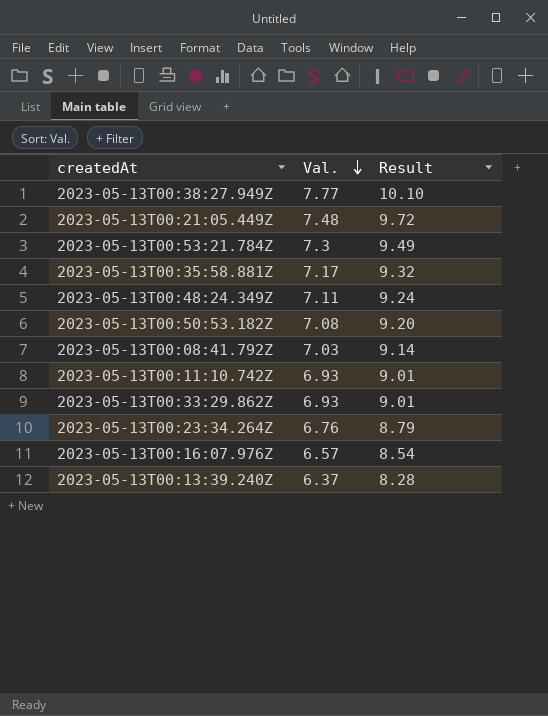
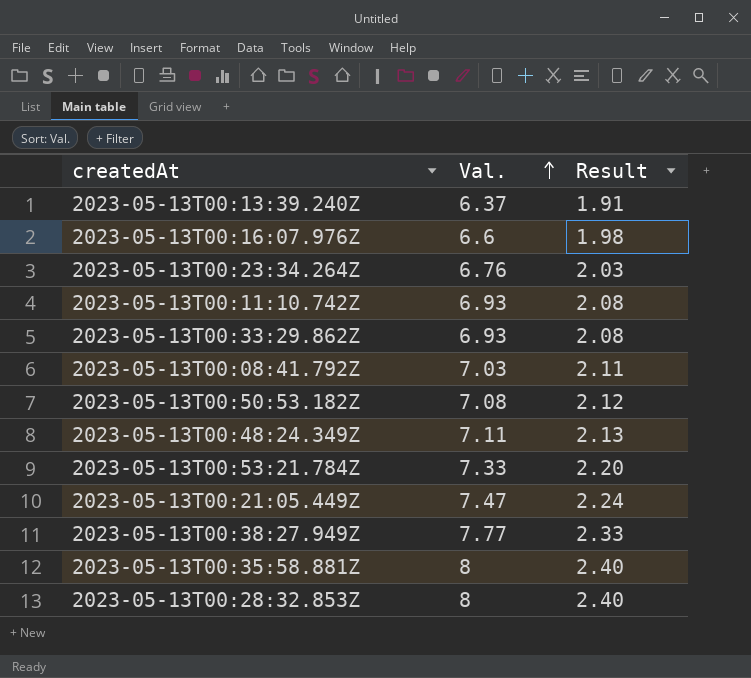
row order: Val. descending -> Val. ascending
column Result | formula: [Val.] * 1.3 -> [Val.] * 0.3
2023-05-13T00:16:07.976Z | Val.: 6.57 -> 6.6
2023-05-13T00:53:21.784Z | Val.: 7.3 -> 7.33
2023-05-13T00:21:05.449Z | Val.: 7.48 -> 7.47
2023-05-13T00:35:58.881Z | Val.: 7.17 -> 8
row 2023-05-13T00:28:32.853Z: none -> 8 | 2.40

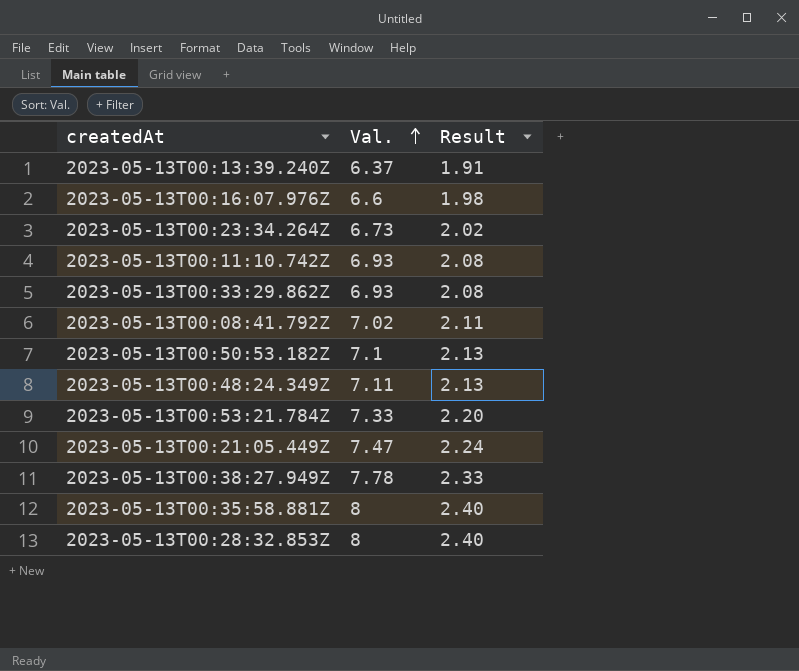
2023-05-13T00:23:34.264Z | Val.: 6.76 -> 6.73
2023-05-13T00:23:34.264Z | Result: 2.03 -> 2.02
2023-05-13T00:08:41.792Z | Val.: 7.03 -> 7.02
2023-05-13T00:50:53.182Z | Val.: 7.08 -> 7.1
2023-05-13T00:50:53.182Z | Result: 2.12 -> 2.13
2023-05-13T00:38:27.949Z | Val.: 7.77 -> 7.78

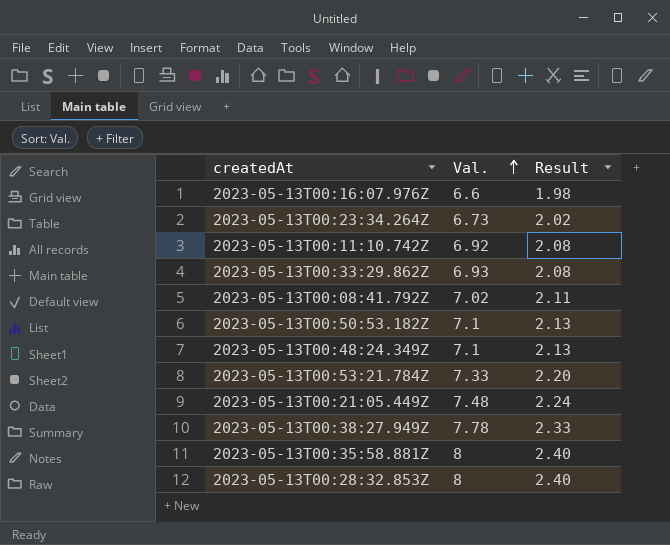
row 2023-05-13T00:13:39.240Z: 6.37 | 1.91 -> none
2023-05-13T00:11:10.742Z | Val.: 6.93 -> 6.92
2023-05-13T00:48:24.349Z | Val.: 7.11 -> 7.1
2023-05-13T00:21:05.449Z | Val.: 7.47 -> 7.48

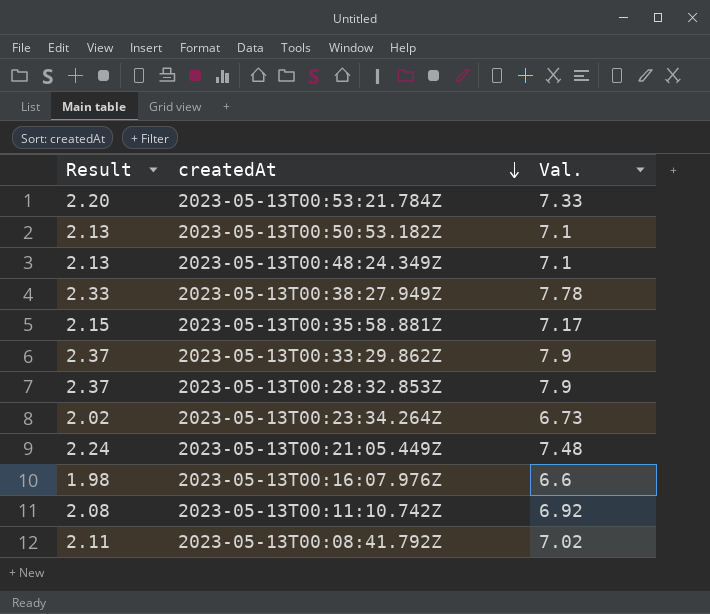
row order: Val. ascending -> createdAt descending
column Result | position: 3 -> 1
2023-05-13T00:35:58.881Z | Result: 2.40 -> 2.15
2023-05-13T00:35:58.881Z | Val.: 8 -> 7.17
2023-05-13T00:33:29.862Z | Result: 2.08 -> 2.37
2023-05-13T00:33:29.862Z | Val.: 6.93 -> 7.9
2023-05-13T00:28:32.853Z | Result: 2.40 -> 2.37
2023-05-13T00:28:32.853Z | Val.: 8 -> 7.9

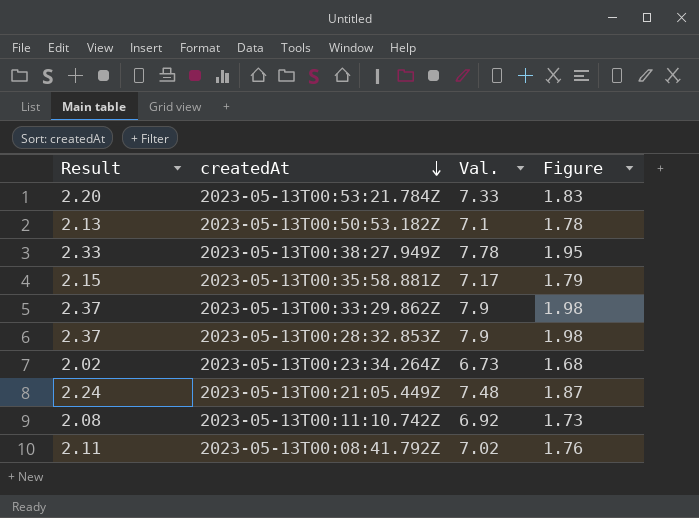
column Figure | formula: none -> [Val.] * 0.25
row 2023-05-13T00:48:24.349Z: 2.13 | 7.1 -> none
row 2023-05-13T00:16:07.976Z: 1.98 | 6.6 -> none

